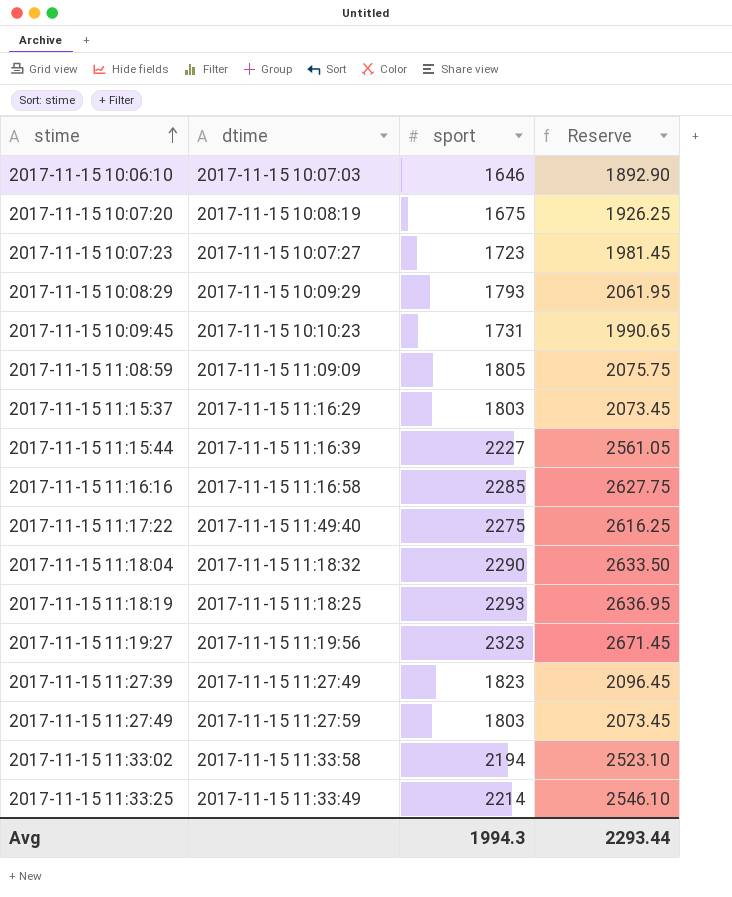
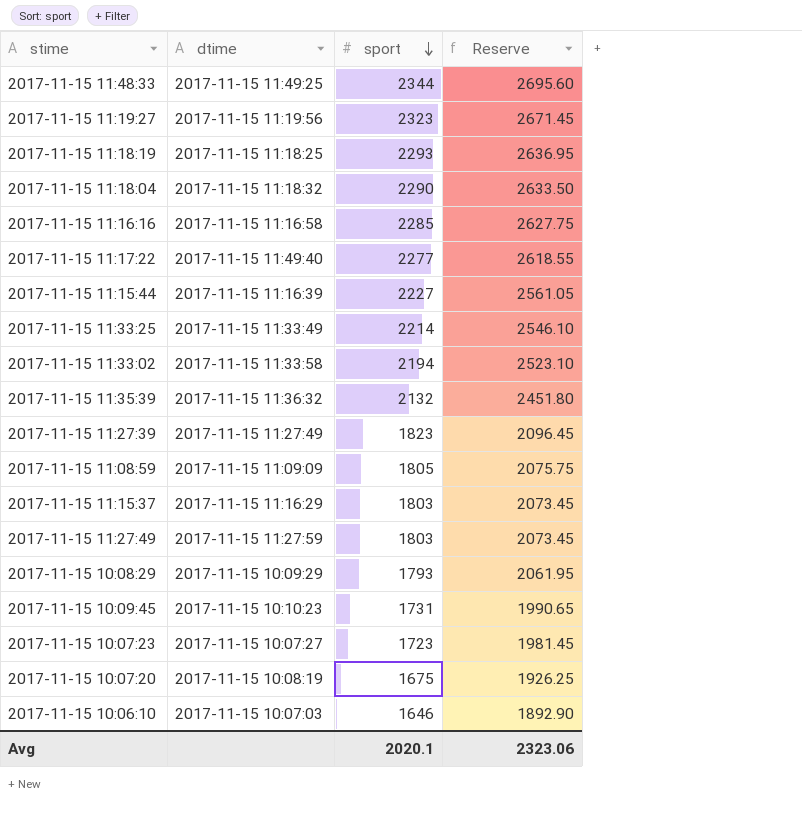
row order: stime ascending -> sport descending
row 2017-11-15 11:48:33: none -> 2017-11-15 11:49:25 | 2344 | 2695.60
2017-11-15 11:17:22 | sport: 2275 -> 2277
2017-11-15 11:17:22 | Reserve: 2616.25 -> 2618.55
row 2017-11-15 11:35:39: none -> 2017-11-15 11:36:32 | 2132 | 2451.80
Avg | sport: 1994.3 -> 2020.1
Avg | Reserve: 2293.44 -> 2323.06

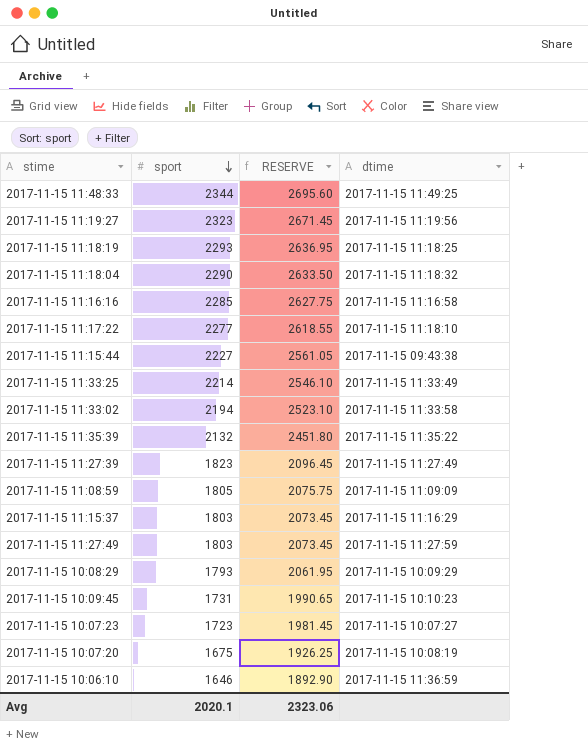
column name: Reserve -> RESERVE
column dtime | position: 2 -> 4
2017-11-15 11:17:22 | dtime: 2017-11-15 11:49:40 -> 2017-11-15 11:18:10
2017-11-15 11:15:44 | dtime: 2017-11-15 11:16:39 -> 2017-11-15 09:43:38
2017-11-15 11:35:39 | dtime: 2017-11-15 11:36:32 -> 2017-11-15 11:35:22
2017-11-15 10:06:10 | dtime: 2017-11-15 10:07:03 -> 2017-11-15 11:36:59

